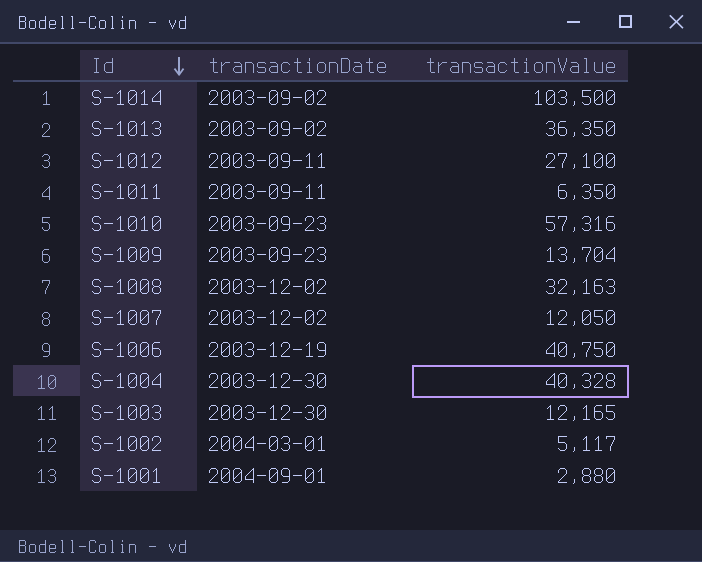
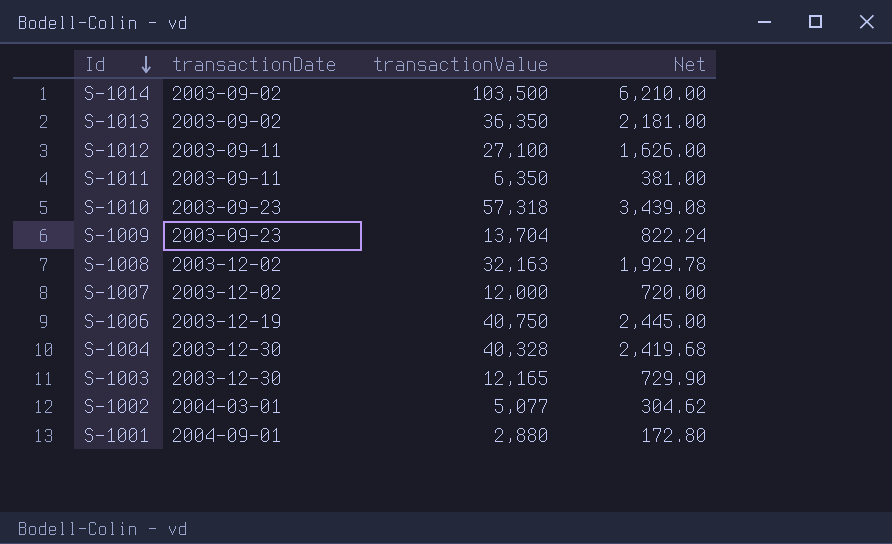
column Net | formula: none -> [transactionValue] * 0.06
S-1010 | transactionValue: 57,316 -> 57,318
S-1007 | transactionValue: 12,050 -> 12,000
S-1002 | transactionValue: 5,117 -> 5,077

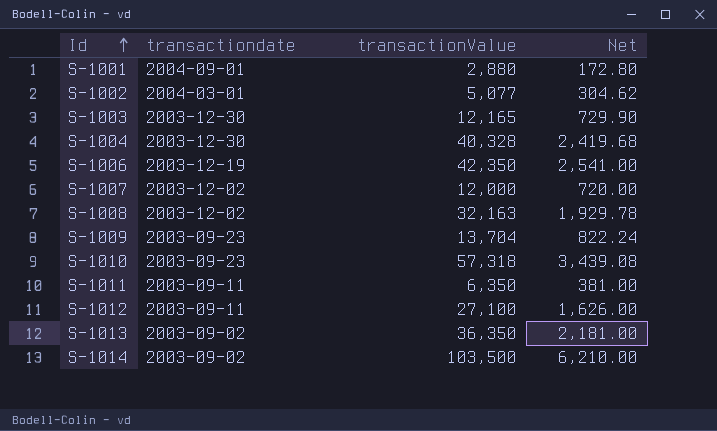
row order: Id descending -> Id ascending
column name: transactionDate -> transactiondate
S-1006 | transactionValue: 40,750 -> 42,350
S-1006 | Net: 2,445.00 -> 2,541.00

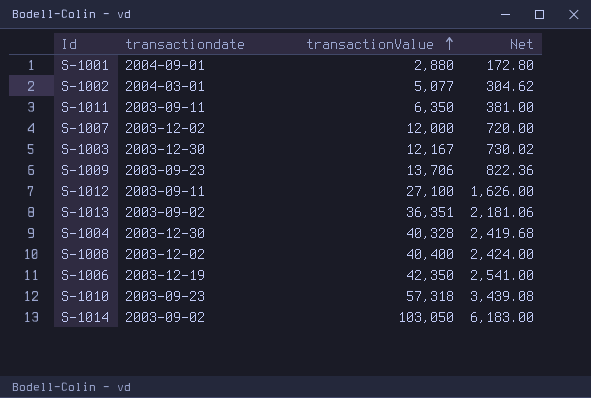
row order: Id ascending -> transactionValue ascending
S-1003 | transactionValue: 12,165 -> 12,167
S-1003 | Net: 729.90 -> 730.02
S-1009 | transactionValue: 13,704 -> 13,706
S-1009 | Net: 822.24 -> 822.36
S-1013 | transactionValue: 36,350 -> 36,351
S-1013 | Net: 2,181.00 -> 2,181.06
S-1008 | transactionValue: 32,163 -> 40,400
S-1008 | Net: 1,929.78 -> 2,424.00
S-1014 | transactionValue: 103,500 -> 103,050
S-1014 | Net: 6,210.00 -> 6,183.00

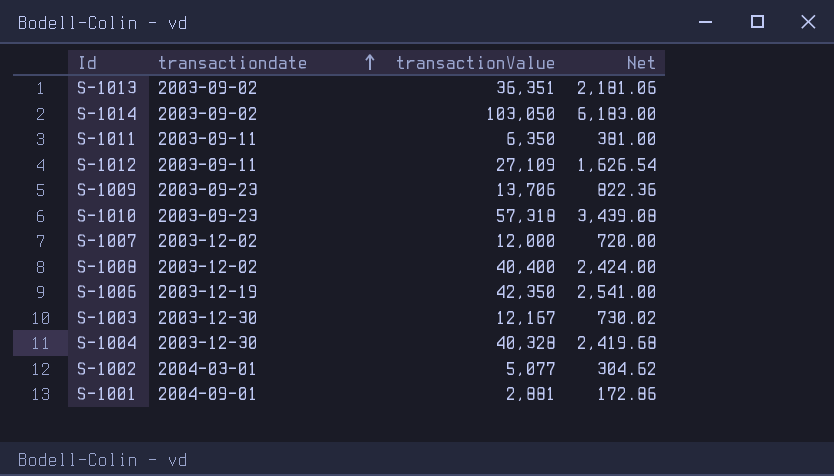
row order: transactionValue ascending -> transactiondate ascending
S-1012 | transactionValue: 27,100 -> 27,109
S-1012 | Net: 1,626.00 -> 1,626.54
S-1001 | transactionValue: 2,880 -> 2,881
S-1001 | Net: 172.80 -> 172.86

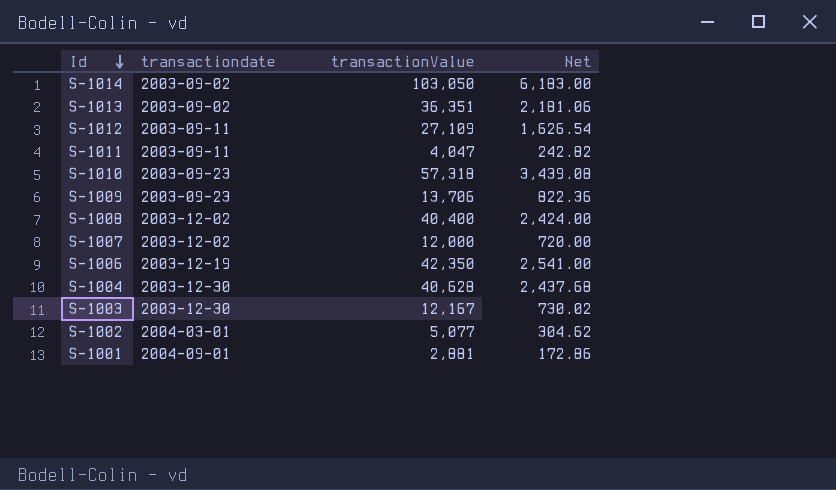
row order: transactiondate ascending -> Id descending
S-1011 | transactionValue: 6,350 -> 4,047
S-1011 | Net: 381.00 -> 242.82
S-1004 | transactionValue: 40,328 -> 40,628
S-1004 | Net: 2,419.68 -> 2,437.68

